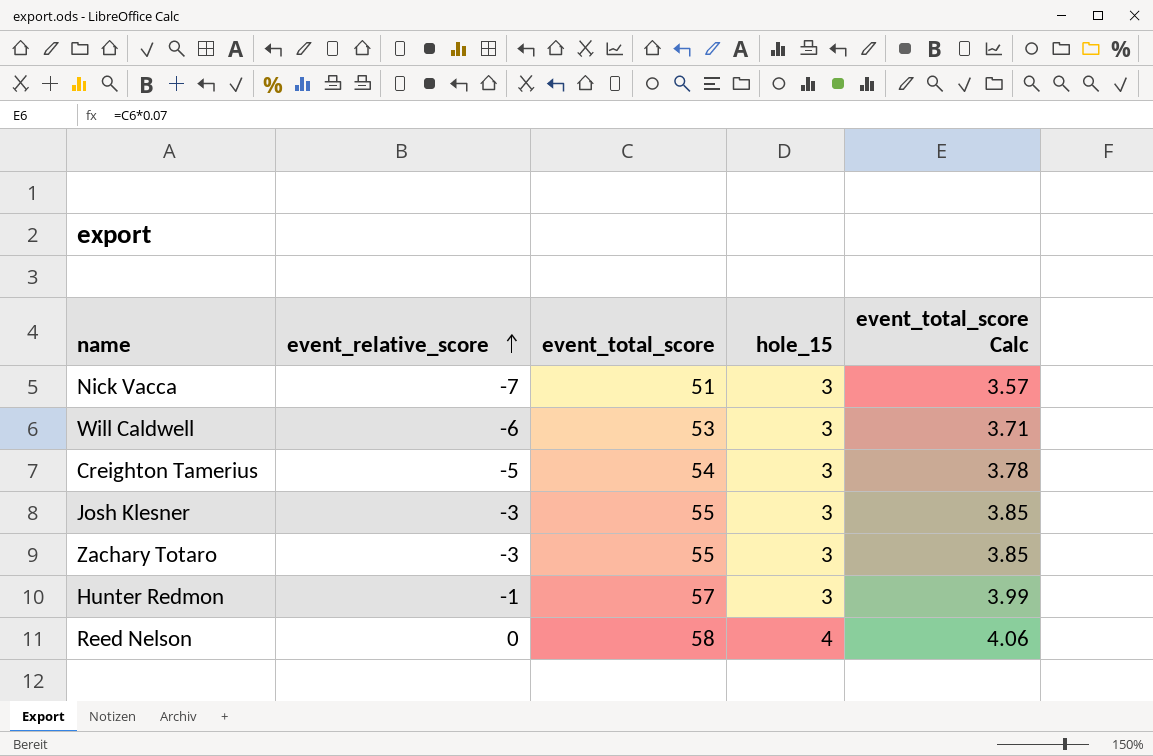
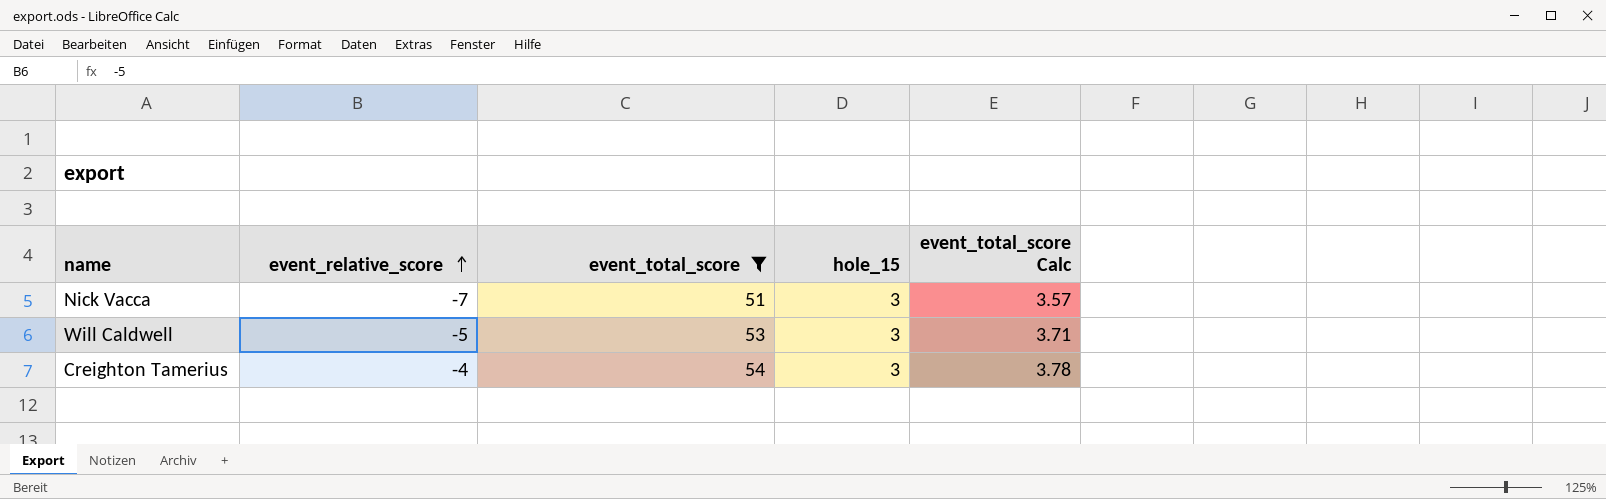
filter: none -> event_total_score <= 54
Will Caldwell | event_relative_score: -6 -> -5
Creighton Tamerius | event_relative_score: -5 -> -4

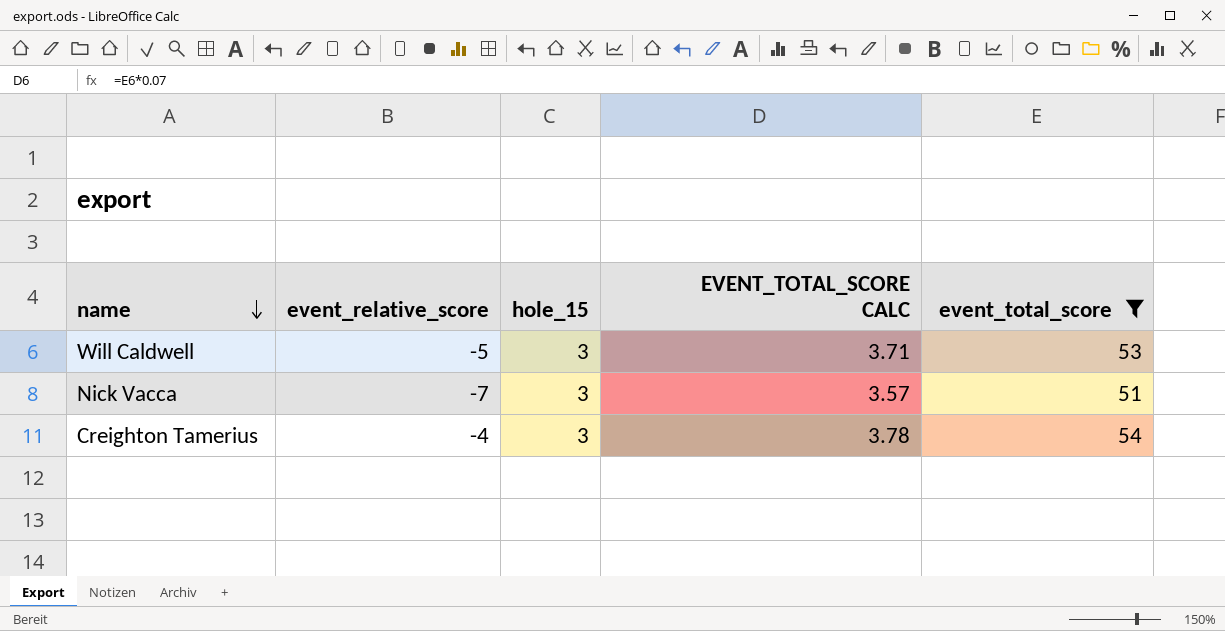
row order: event_relative_score ascending -> name descending
column name: event_total_score Calc -> EVENT_TOTAL_SCORE CALC
column event_total_score | position: 3 -> 5

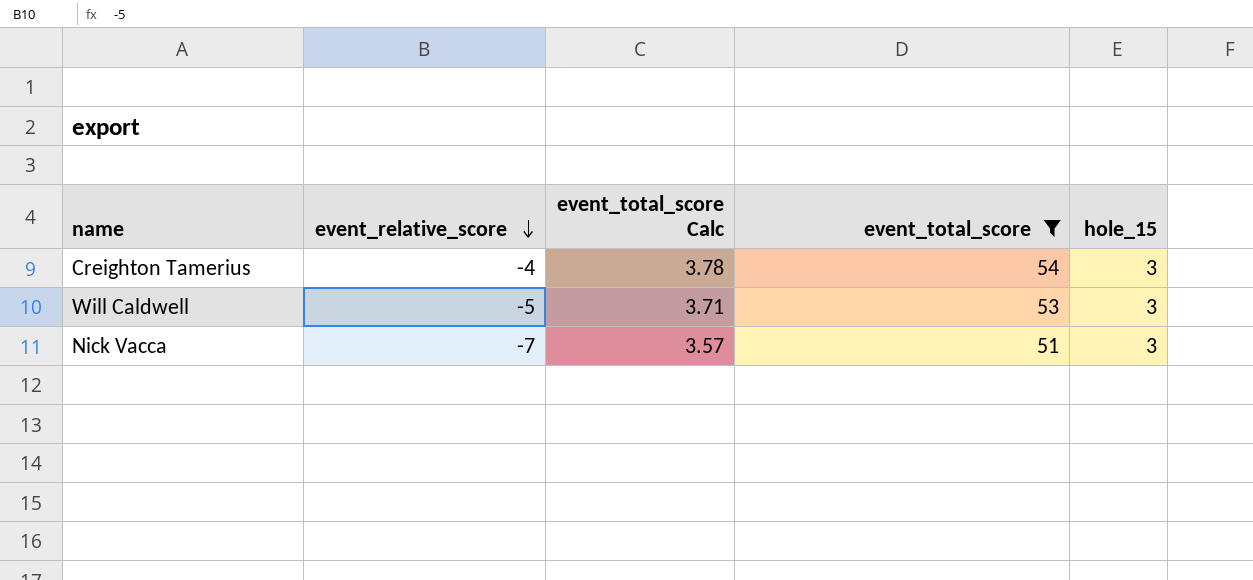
row order: name descending -> event_relative_score descending
column name: EVENT_TOTAL_SCORE CALC -> event_total_score Calc
column hole_15 | position: 3 -> 5

